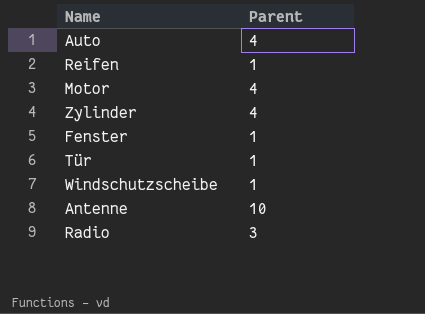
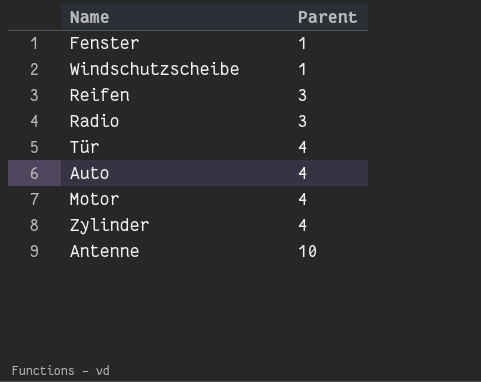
row order: none -> Parent ascending
Reifen | Parent: 1 -> 3
Tür | Parent: 1 -> 4

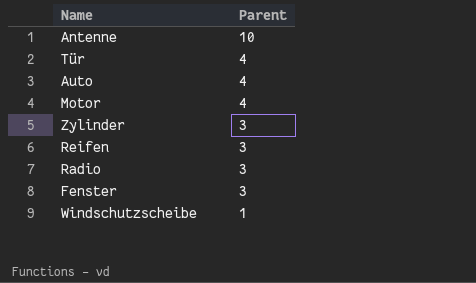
row order: Parent ascending -> Parent descending
Zylinder | Parent: 4 -> 3
Fenster | Parent: 1 -> 3

